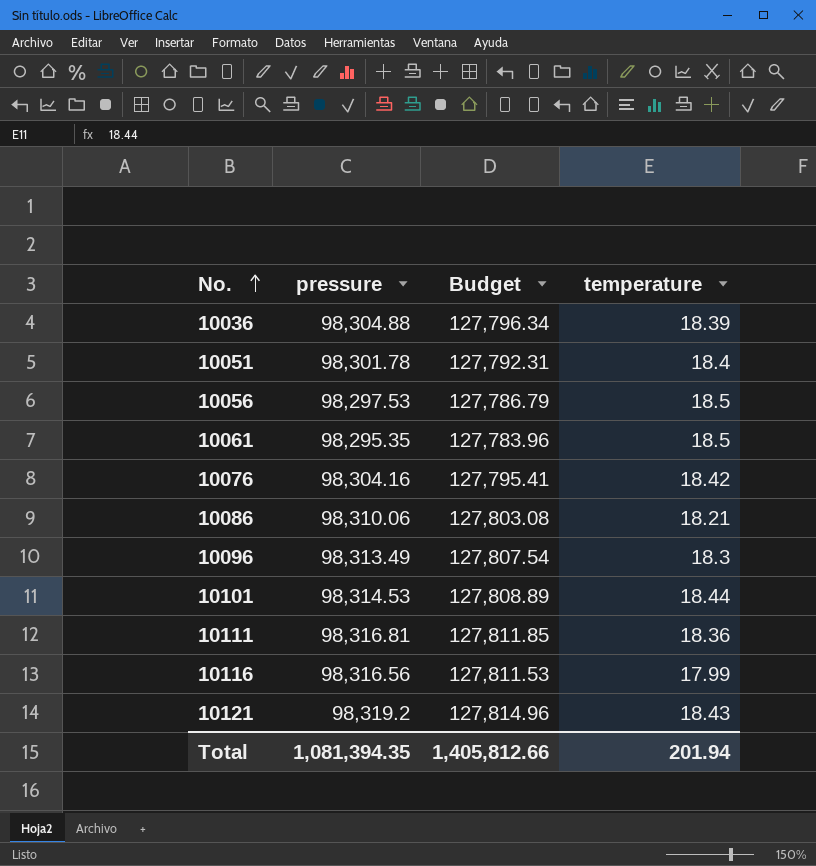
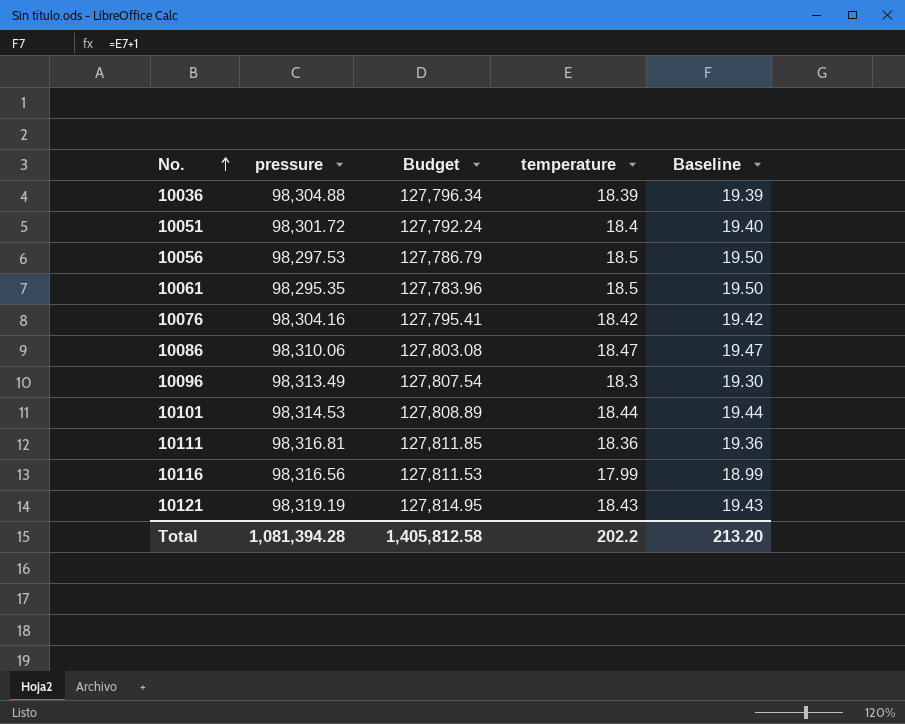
column Baseline | formula: none -> [temperature] + 1
10051 | pressure: 98,301.78 -> 98,301.72
10051 | Budget: 127,792.31 -> 127,792.24
10086 | temperature: 18.21 -> 18.47
10121 | pressure: 98,319.2 -> 98,319.19
10121 | Budget: 127,814.96 -> 127,814.95
Total | pressure: 1,081,394.35 -> 1,081,394.28
Total | Budget: 1,405,812.66 -> 1,405,812.58
Total | temperature: 201.94 -> 202.2

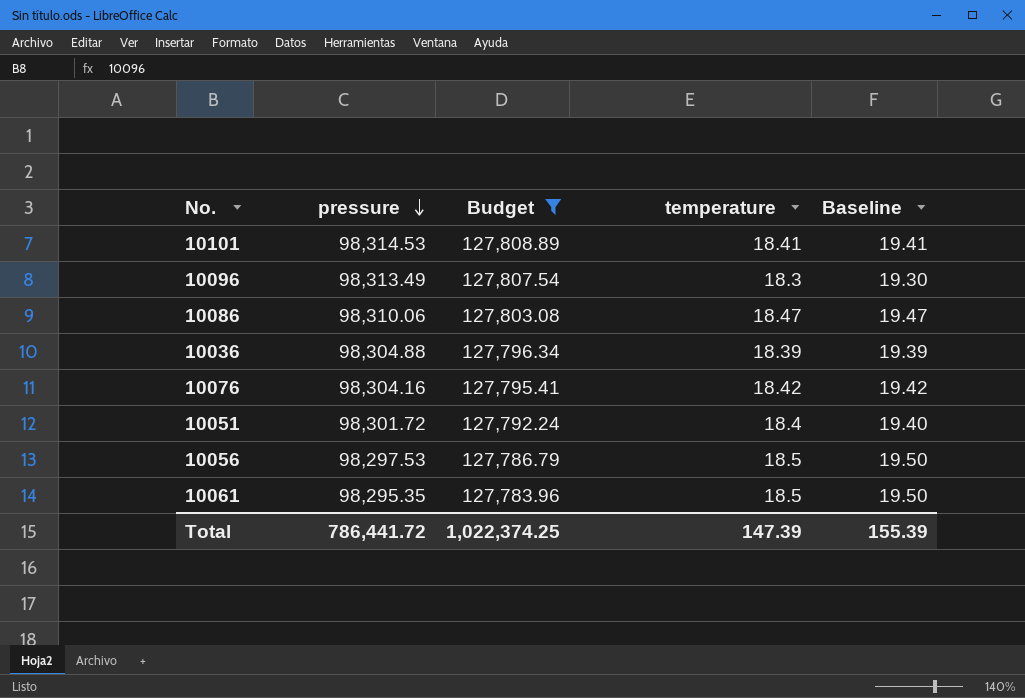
filter: none -> Budget <= 127,808.89
row order: No. ascending -> pressure descending
10101 | temperature: 18.44 -> 18.41
10101 | Baseline: 19.44 -> 19.41
Total | pressure: 1,081,394.28 -> 786,441.72
Total | Budget: 1,405,812.58 -> 1,022,374.25
Total | temperature: 202.2 -> 147.39
Total | Baseline: 213.20 -> 155.39

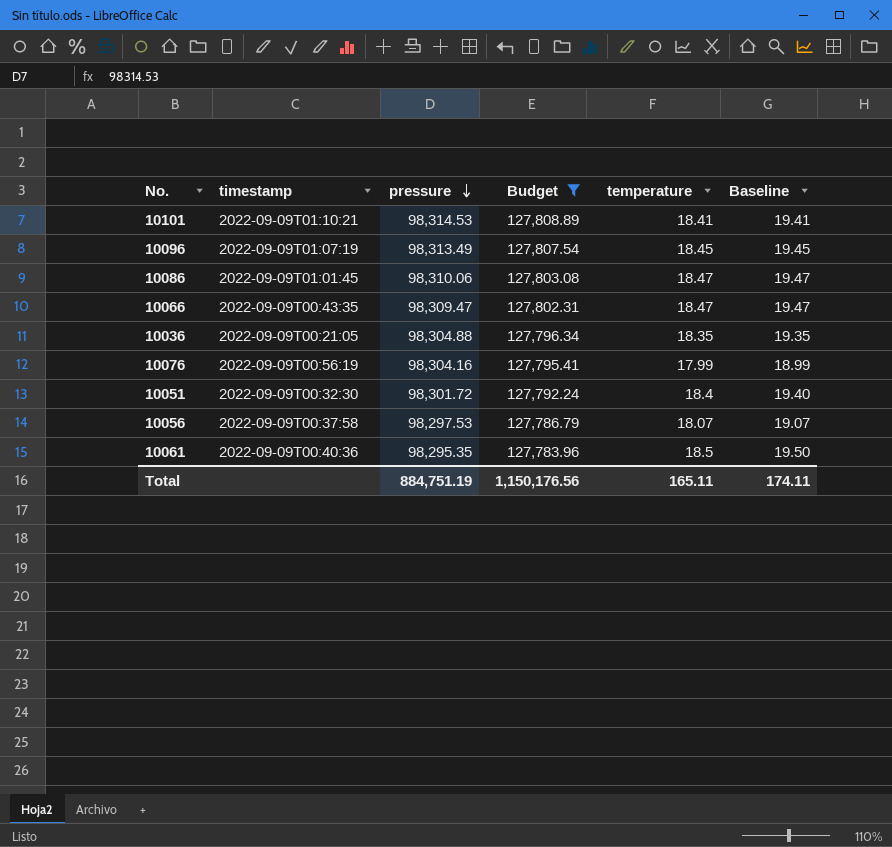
column timestamp | position: none -> 2
10096 | temperature: 18.3 -> 18.45
10096 | Baseline: 19.30 -> 19.45
row 10066: none -> 2022-09-09T00:43:35 | 98,309.47 | 127,802.31 | 18.47 | 19.47
10036 | temperature: 18.39 -> 18.35
10036 | Baseline: 19.39 -> 19.35
10076 | temperature: 18.42 -> 17.99
10076 | Baseline: 19.42 -> 18.99
10056 | temperature: 18.5 -> 18.07
10056 | Baseline: 19.50 -> 19.07
Total | pressure: 786,441.72 -> 884,751.19
Total | Budget: 1,022,374.25 -> 1,150,176.56
Total | temperature: 147.39 -> 165.11
Total | Baseline: 155.39 -> 174.11

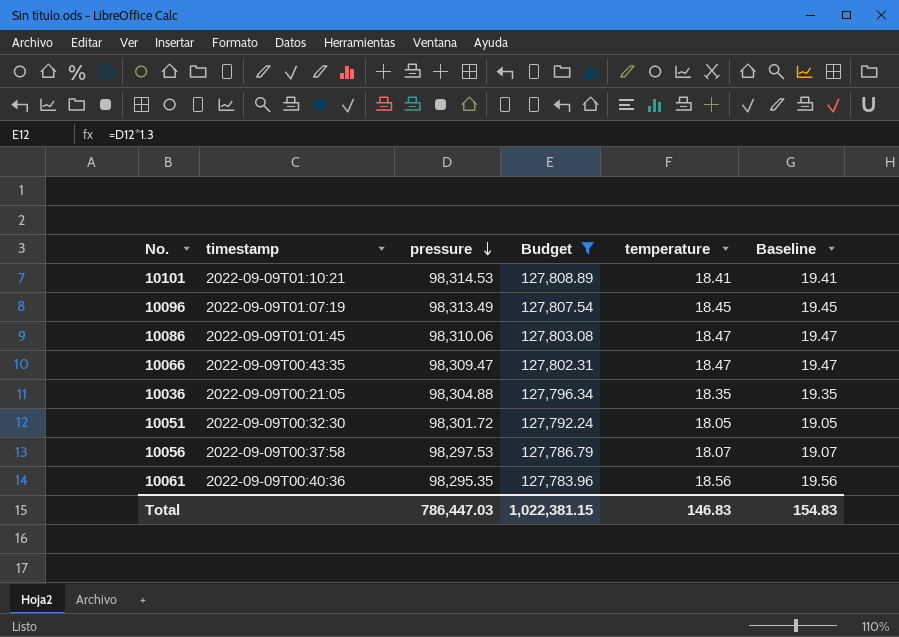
row 10076: 2022-09-09T00:56:19 | 98,304.16 | 127,795.41 | 17.99 | 18.99 -> none
10051 | temperature: 18.4 -> 18.05
10051 | Baseline: 19.40 -> 19.05
10061 | temperature: 18.5 -> 18.56
10061 | Baseline: 19.50 -> 19.56
Total | pressure: 884,751.19 -> 786,447.03
Total | Budget: 1,150,176.56 -> 1,022,381.15
Total | temperature: 165.11 -> 146.83
Total | Baseline: 174.11 -> 154.83

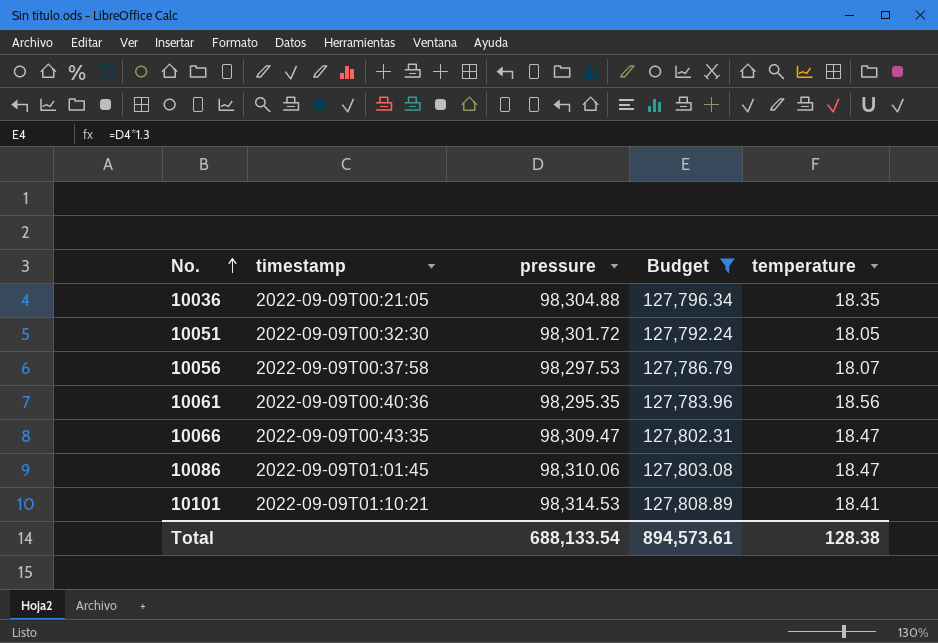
row order: pressure descending -> No. ascending
column Baseline | formula: [temperature] + 1 -> none
row 10096: 2022-09-09T01:07:19 | 98,313.49 | 127,807.54 | 18.45 | 19.45 -> none
Total | pressure: 786,447.03 -> 688,133.54
Total | Budget: 1,022,381.15 -> 894,573.61
Total | temperature: 146.83 -> 128.38

